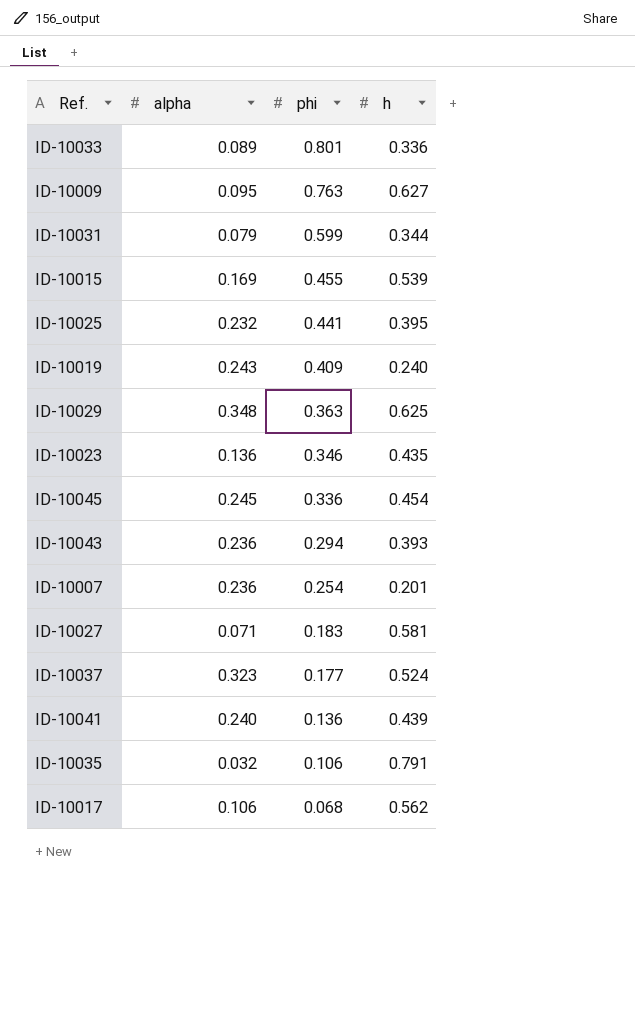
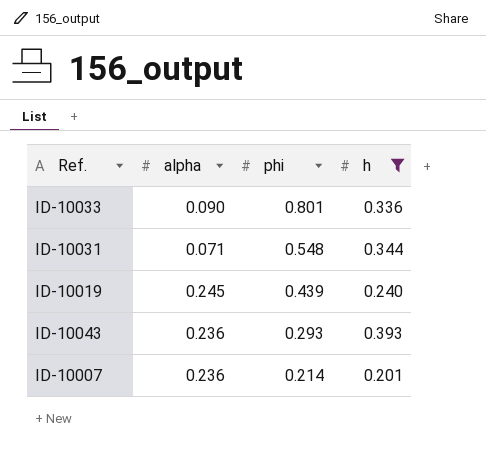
filter: none -> h <= 0.393
ID-10033 | alpha: 0.089 -> 0.090
ID-10031 | alpha: 0.079 -> 0.071
ID-10031 | phi: 0.599 -> 0.548
ID-10019 | alpha: 0.243 -> 0.245
ID-10019 | phi: 0.409 -> 0.439
ID-10043 | phi: 0.294 -> 0.293
ID-10007 | phi: 0.254 -> 0.214

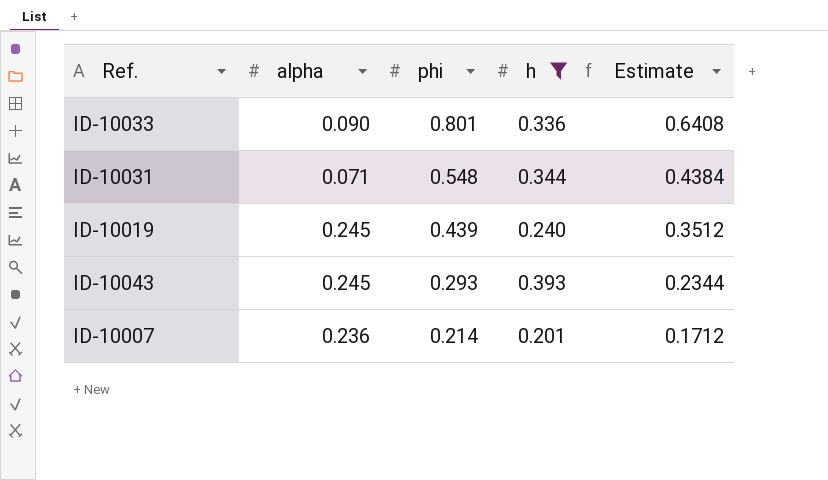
column Estimate | formula: none -> [phi] * 0.8
ID-10043 | alpha: 0.236 -> 0.245

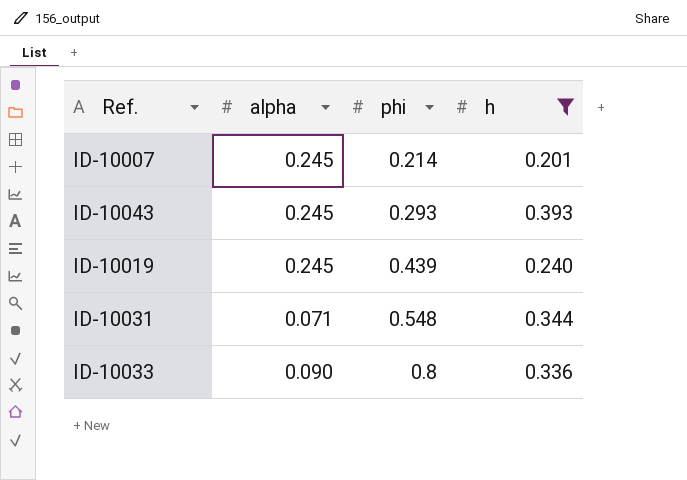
row order: phi descending -> phi ascending
column Estimate | formula: [phi] * 0.8 -> none
ID-10007 | alpha: 0.236 -> 0.245
ID-10033 | phi: 0.801 -> 0.8

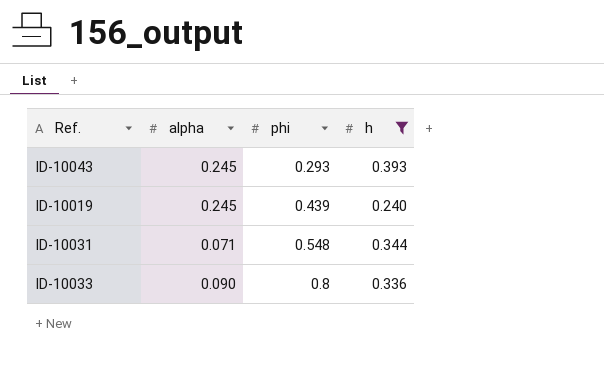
row ID-10007: 0.245 | 0.214 | 0.201 -> none

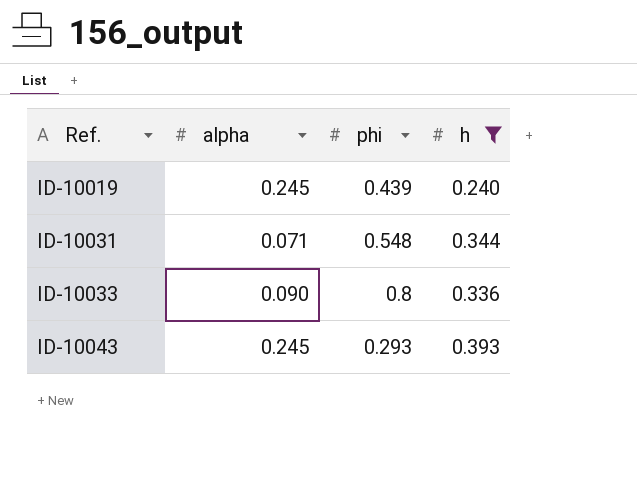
row order: phi ascending -> Ref. ascending

